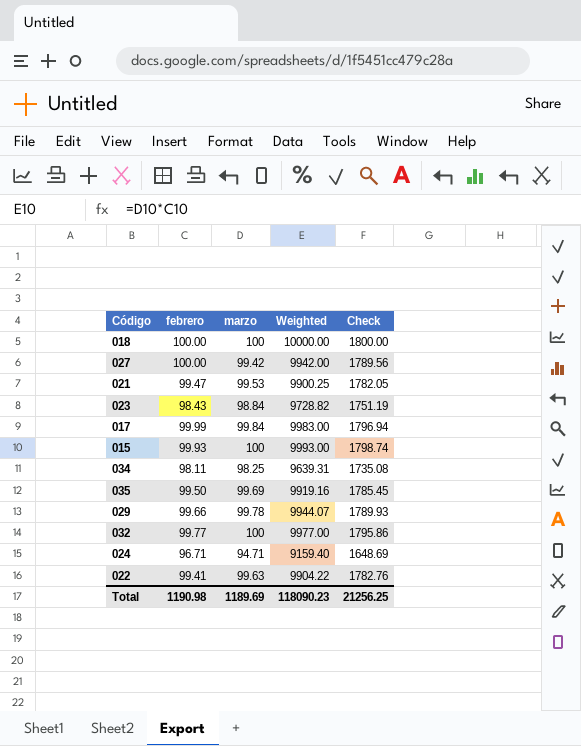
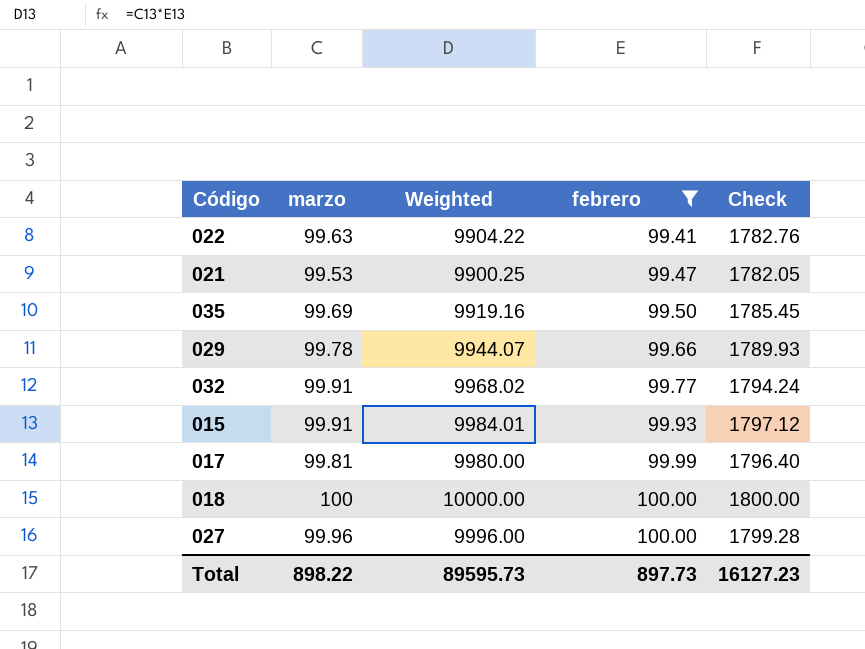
filter: none -> febrero >= 99.41
row order: none -> febrero ascending
column febrero | position: 2 -> 4
032 | marzo: 100 -> 99.91
032 | Weighted: 9977.00 -> 9968.02
032 | Check: 1795.86 -> 1794.24
015 | marzo: 100 -> 99.91
015 | Weighted: 9993.00 -> 9984.01
015 | Check: 1798.74 -> 1797.12
017 | marzo: 99.84 -> 99.81
017 | Weighted: 9983.00 -> 9980.00
017 | Check: 1796.94 -> 1796.40
027 | marzo: 99.42 -> 99.96
027 | Weighted: 9942.00 -> 9996.00
027 | Check: 1789.56 -> 1799.28
Total | marzo: 1189.69 -> 898.22
Total | Weighted: 118090.23 -> 89595.73
Total | febrero: 1190.98 -> 897.73
Total | Check: 21256.25 -> 16127.23

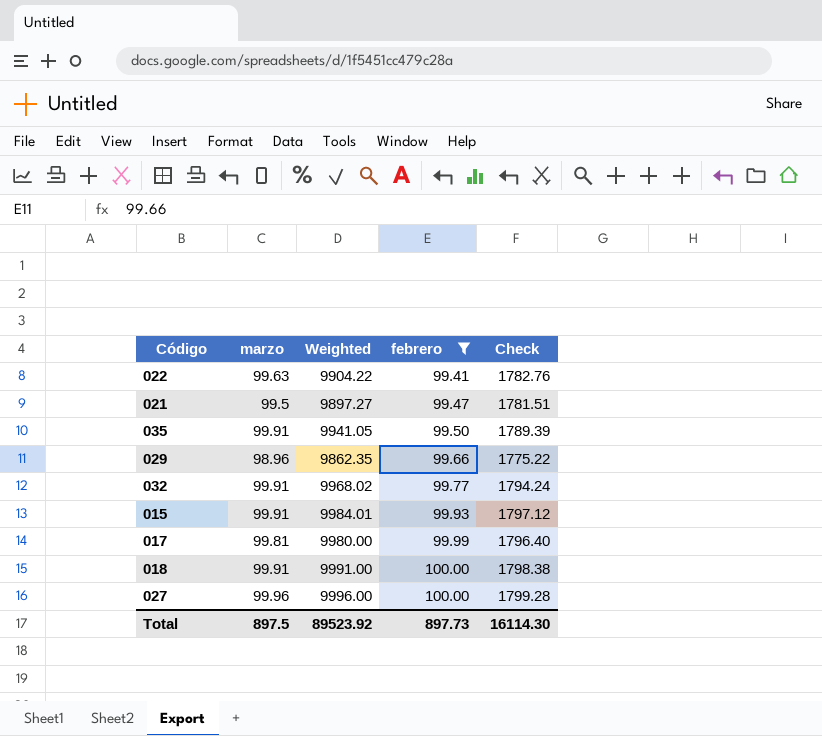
021 | marzo: 99.53 -> 99.5
021 | Weighted: 9900.25 -> 9897.27
021 | Check: 1782.05 -> 1781.51
035 | marzo: 99.69 -> 99.91
035 | Weighted: 9919.16 -> 9941.05
035 | Check: 1785.45 -> 1789.39
029 | marzo: 99.78 -> 98.96
029 | Weighted: 9944.07 -> 9862.35
029 | Check: 1789.93 -> 1775.22
018 | marzo: 100 -> 99.91
018 | Weighted: 10000.00 -> 9991.00
018 | Check: 1800.00 -> 1798.38
Total | marzo: 898.22 -> 897.5
Total | Weighted: 89595.73 -> 89523.92
Total | Check: 16127.23 -> 16114.30

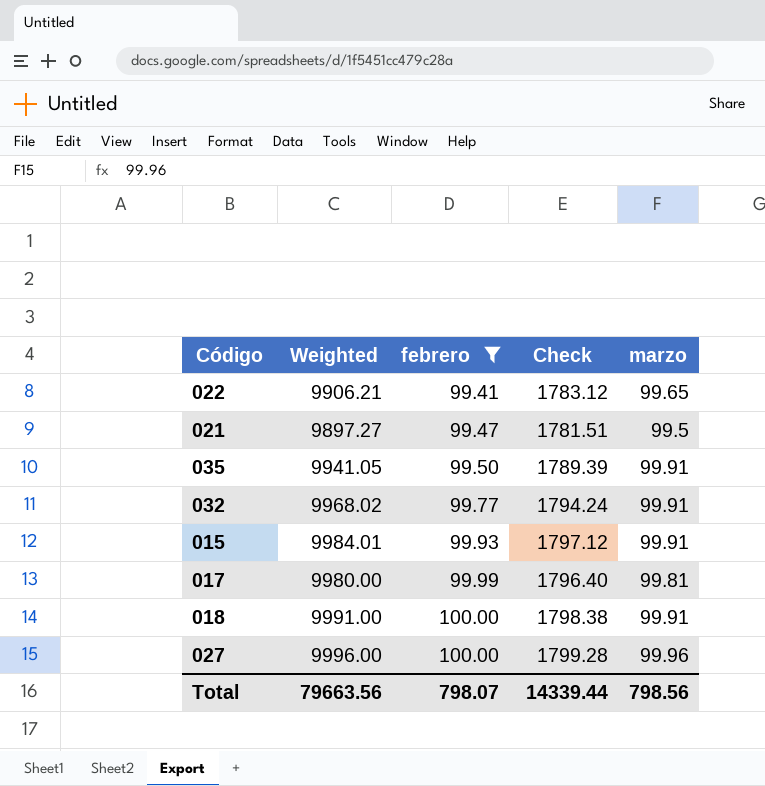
column marzo | position: 2 -> 5
row 029: 98.96 | 9862.35 | 99.66 | 1775.22 -> none
022 | Weighted: 9904.22 -> 9906.21
022 | Check: 1782.76 -> 1783.12
022 | marzo: 99.63 -> 99.65
Total | Weighted: 89523.92 -> 79663.56
Total | febrero: 897.73 -> 798.07
Total | Check: 16114.30 -> 14339.44
Total | marzo: 897.5 -> 798.56

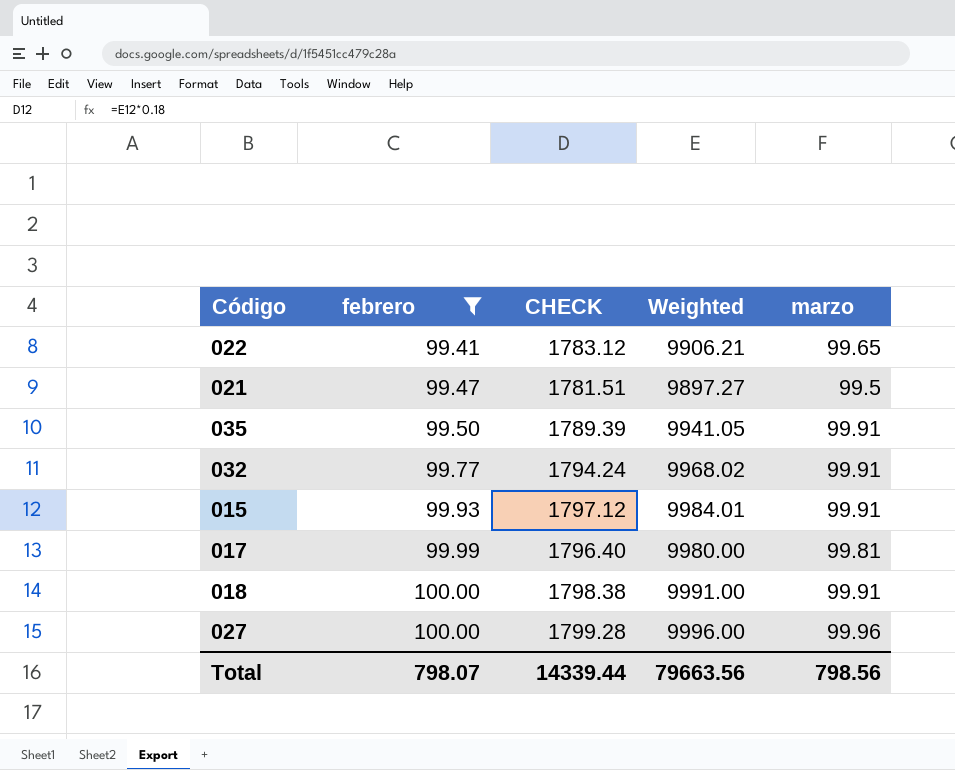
column name: Check -> CHECK
column Weighted | position: 2 -> 4

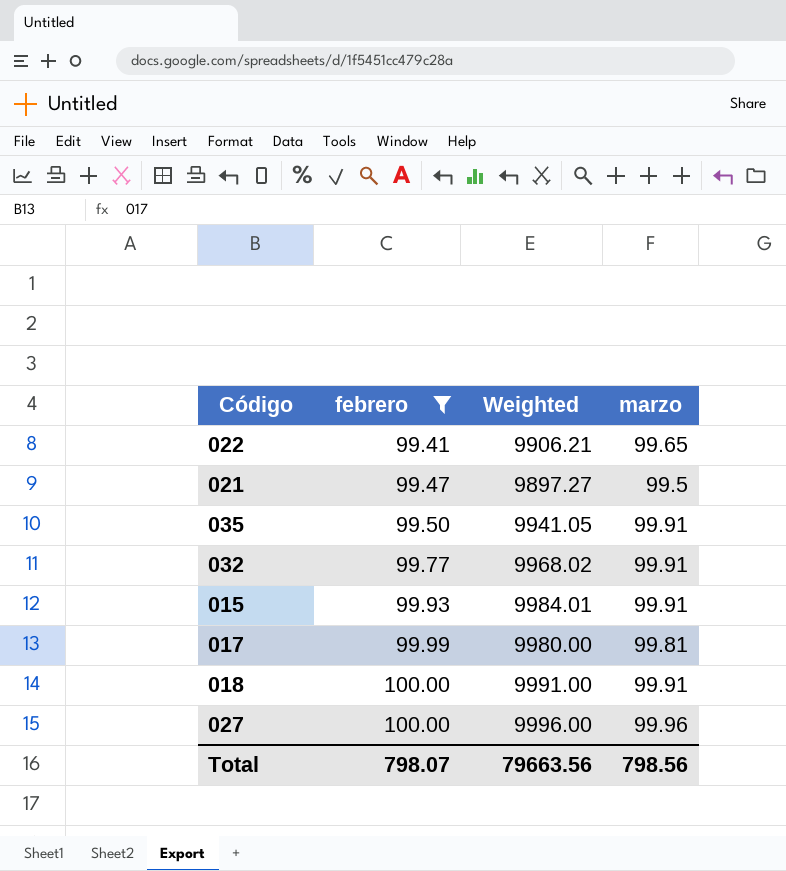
column CHECK | formula: [Weighted] * 0.18 -> none

